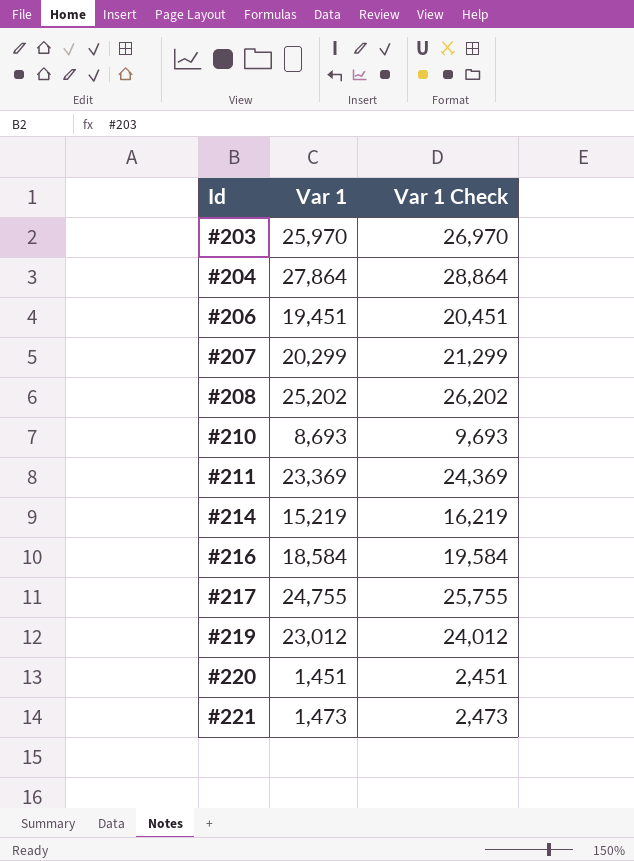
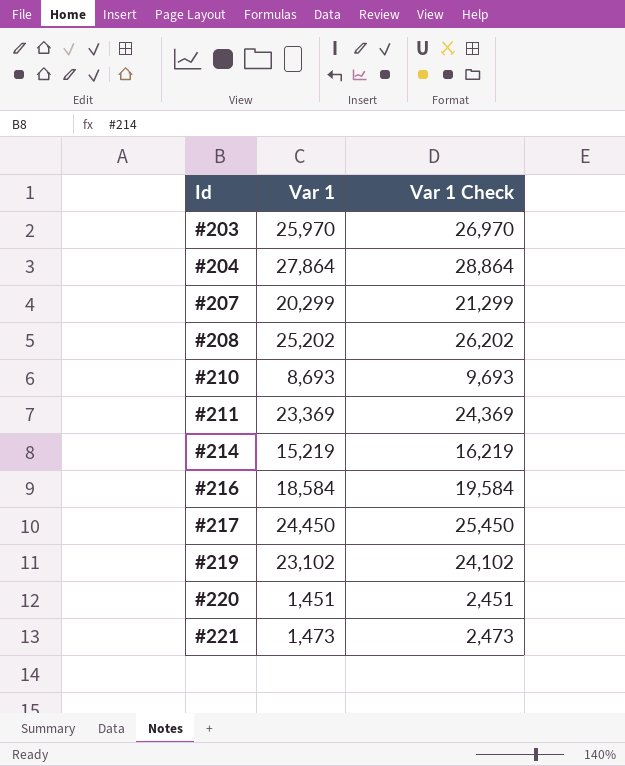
row #206: 19,451 | 20,451 -> none
#217 | Var 1: 24,755 -> 24,450
#217 | Var 1 Check: 25,755 -> 25,450
#219 | Var 1: 23,012 -> 23,102
#219 | Var 1 Check: 24,012 -> 24,102

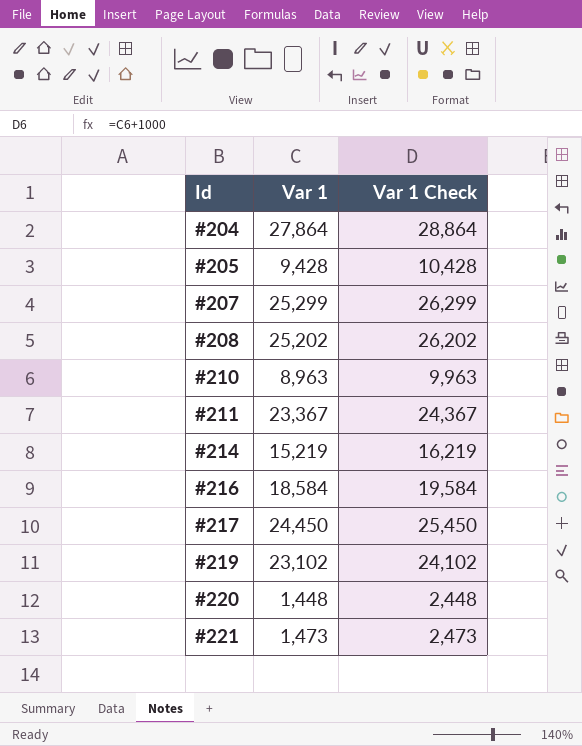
row #203: 25,970 | 26,970 -> none
row #205: none -> 9,428 | 10,428
#207 | Var 1: 20,299 -> 25,299
#207 | Var 1 Check: 21,299 -> 26,299
#210 | Var 1: 8,693 -> 8,963
#210 | Var 1 Check: 9,693 -> 9,963
#211 | Var 1: 23,369 -> 23,367
#211 | Var 1 Check: 24,369 -> 24,367
#220 | Var 1: 1,451 -> 1,448
#220 | Var 1 Check: 2,451 -> 2,448

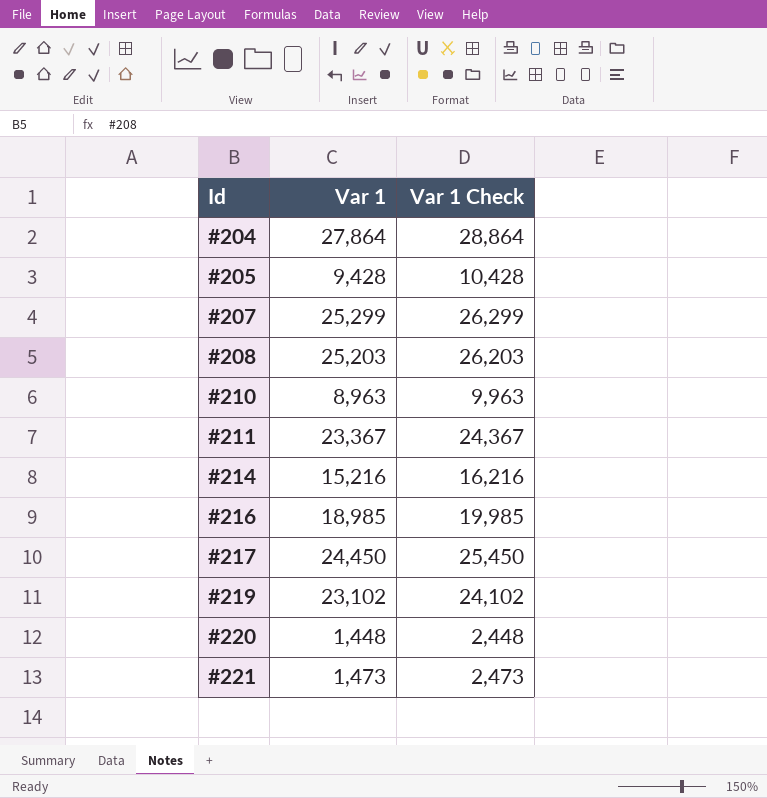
#208 | Var 1: 25,202 -> 25,203
#208 | Var 1 Check: 26,202 -> 26,203
#214 | Var 1: 15,219 -> 15,216
#214 | Var 1 Check: 16,219 -> 16,216
#216 | Var 1: 18,584 -> 18,985
#216 | Var 1 Check: 19,584 -> 19,985

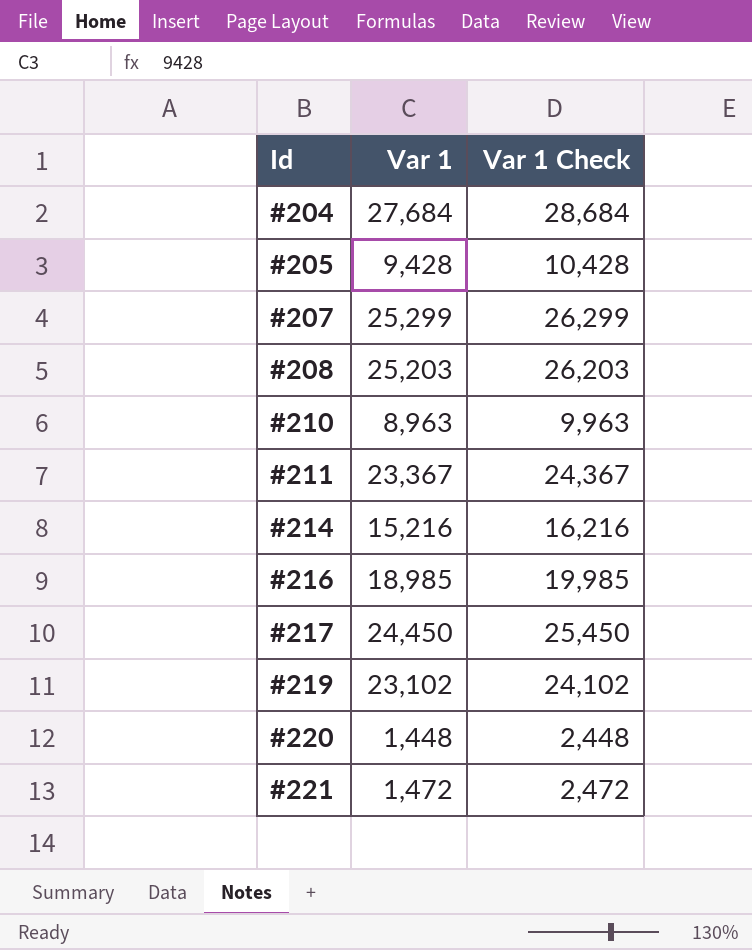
#204 | Var 1: 27,864 -> 27,684
#204 | Var 1 Check: 28,864 -> 28,684
#221 | Var 1: 1,473 -> 1,472
#221 | Var 1 Check: 2,473 -> 2,472

